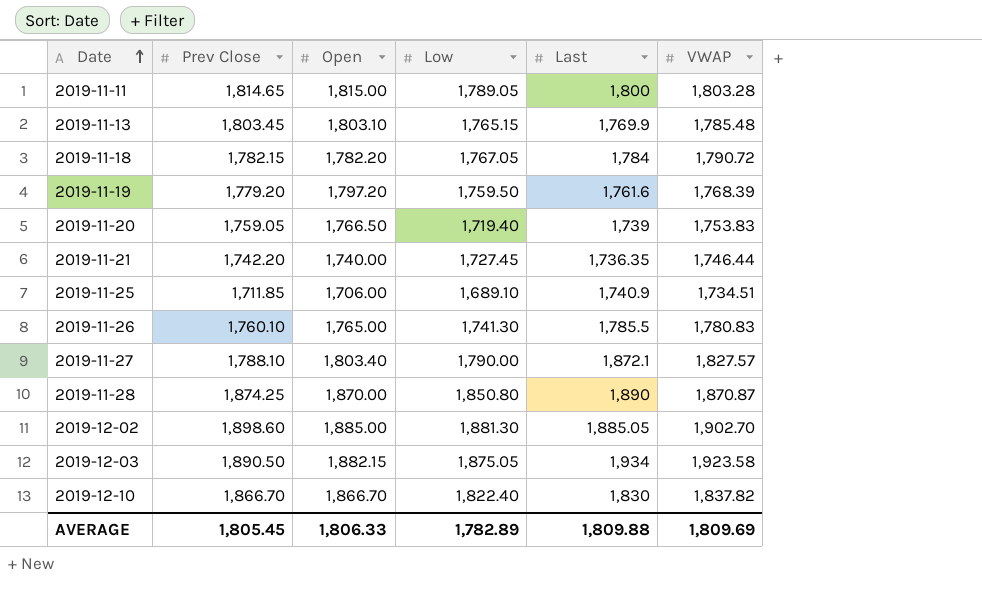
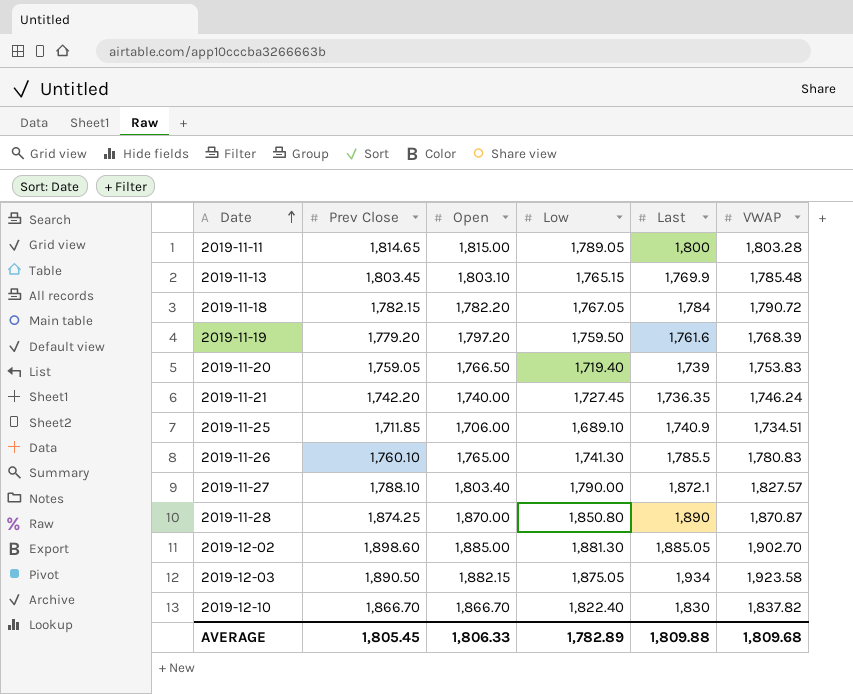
2019-11-21 | VWAP: 1,746.44 -> 1,746.24
AVERAGE | VWAP: 1,809.69 -> 1,809.68

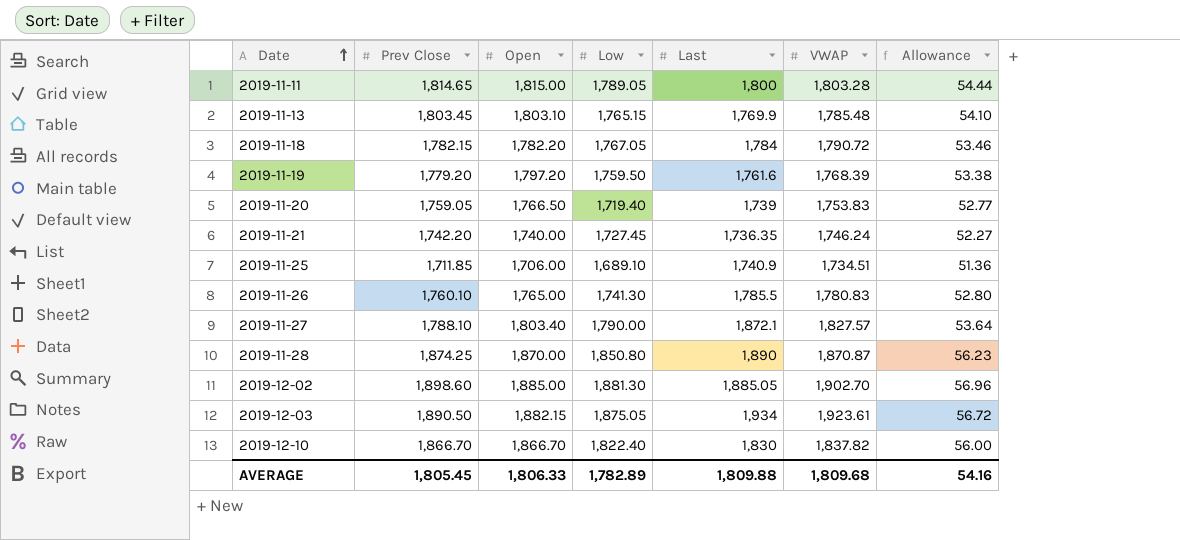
column Allowance | formula: none -> [Prev Close] * 0.03
2019-12-03 | VWAP: 1,923.58 -> 1,923.61

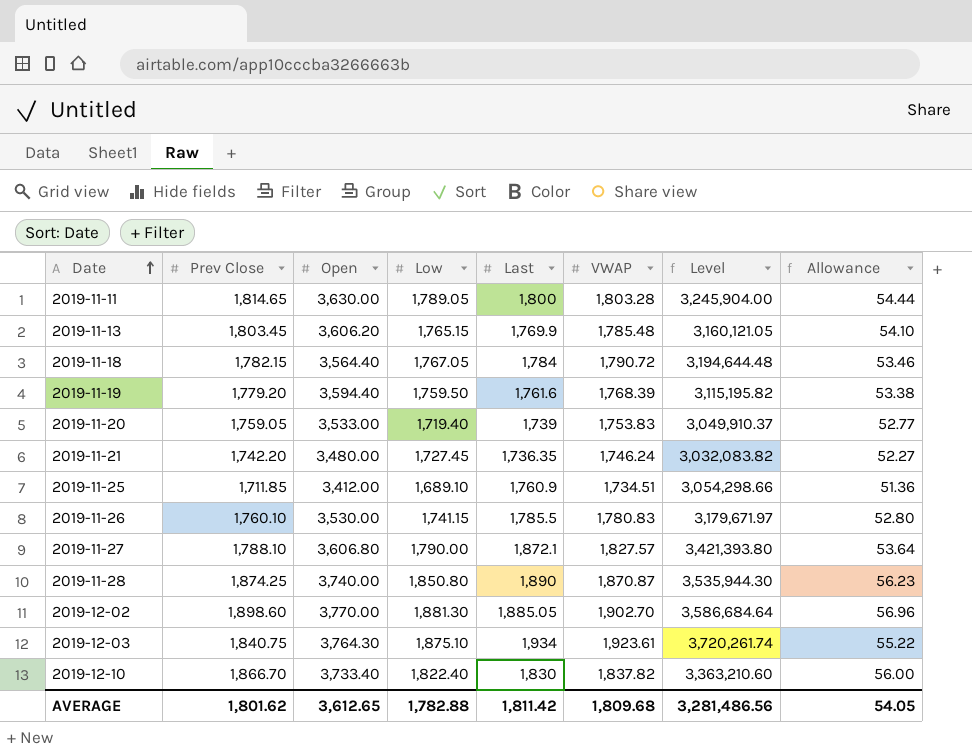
column Level | formula: none -> [Last] * [VWAP]
2019-11-11 | Open: 1,815.00 -> 3,630.00
2019-11-13 | Open: 1,803.10 -> 3,606.20
2019-11-18 | Open: 1,782.20 -> 3,564.40
2019-11-19 | Open: 1,797.20 -> 3,594.40
2019-11-20 | Open: 1,766.50 -> 3,533.00
2019-11-21 | Open: 1,740.00 -> 3,480.00
2019-11-25 | Open: 1,706.00 -> 3,412.00
2019-11-25 | Last: 1,740.9 -> 1,760.9
2019-11-26 | Open: 1,765.00 -> 3,530.00
2019-11-26 | Low: 1,741.30 -> 1,741.15
2019-11-27 | Open: 1,803.40 -> 3,606.80
2019-11-28 | Open: 1,870.00 -> 3,740.00
2019-12-02 | Open: 1,885.00 -> 3,770.00
2019-12-03 | Prev Close: 1,890.50 -> 1,840.75
2019-12-03 | Open: 1,882.15 -> 3,764.30
2019-12-03 | Low: 1,875.05 -> 1,875.10
2019-12-03 | Allowance: 56.72 -> 55.22
2019-12-10 | Open: 1,866.70 -> 3,733.40
AVERAGE | Prev Close: 1,805.45 -> 1,801.62
AVERAGE | Open: 1,806.33 -> 3,612.65
AVERAGE | Low: 1,782.89 -> 1,782.88
AVERAGE | Last: 1,809.88 -> 1,811.42
AVERAGE | Allowance: 54.16 -> 54.05

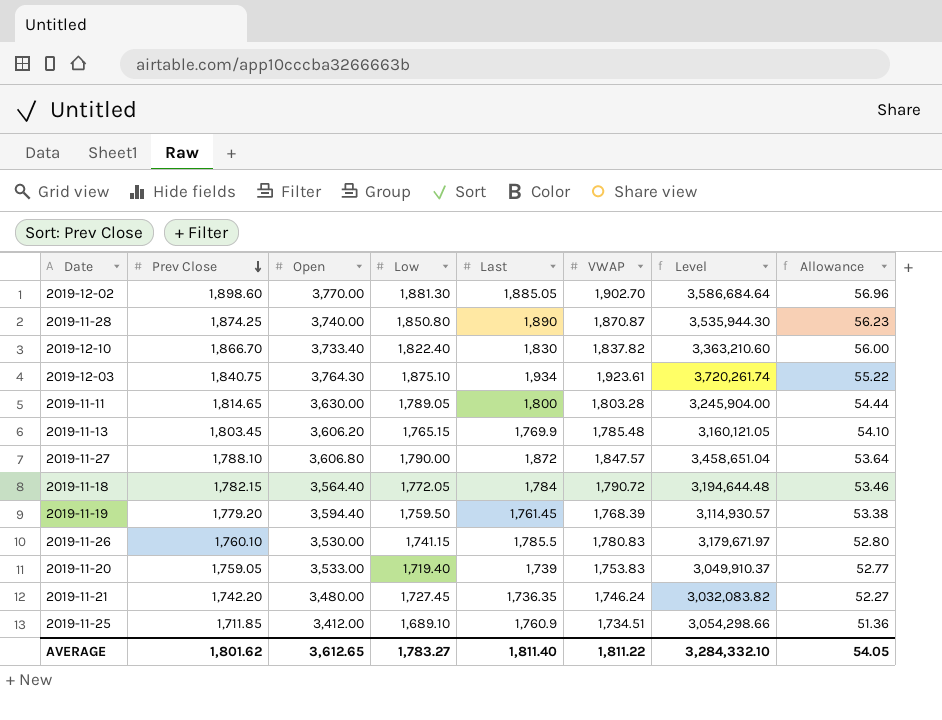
row order: Date ascending -> Prev Close descending
2019-11-27 | Last: 1,872.1 -> 1,872
2019-11-27 | VWAP: 1,827.57 -> 1,847.57
2019-11-27 | Level: 3,421,393.80 -> 3,458,651.04
2019-11-18 | Low: 1,767.05 -> 1,772.05
2019-11-19 | Last: 1,761.6 -> 1,761.45
2019-11-19 | Level: 3,115,195.82 -> 3,114,930.57
AVERAGE | Low: 1,782.88 -> 1,783.27
AVERAGE | Last: 1,811.42 -> 1,811.40
AVERAGE | VWAP: 1,809.68 -> 1,811.22
AVERAGE | Level: 3,281,486.56 -> 3,284,332.10

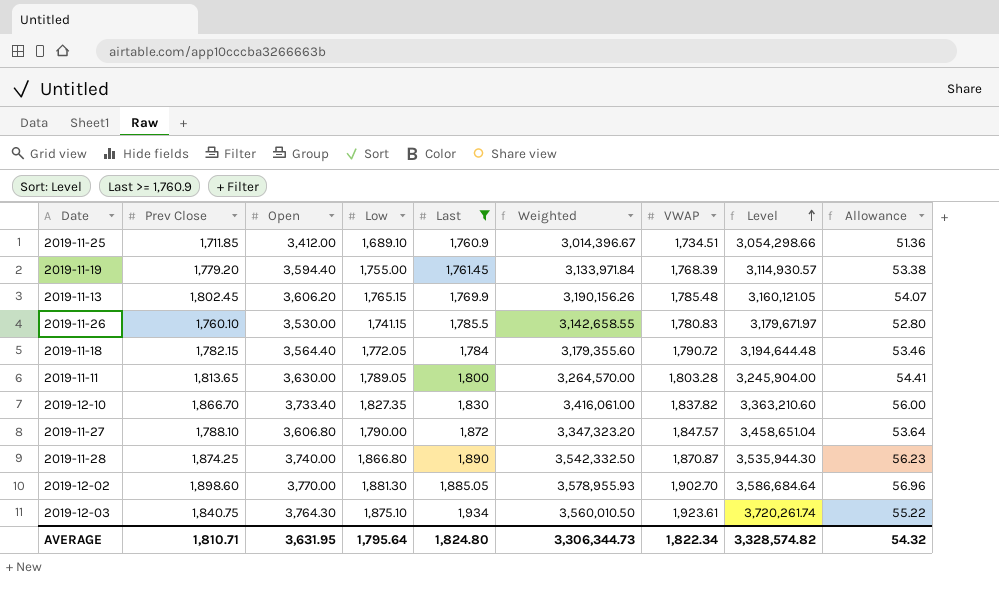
filter: none -> Last >= 1,760.9
row order: Prev Close descending -> Level ascending
column Weighted | formula: none -> [Prev Close] * [Last]
2019-11-19 | Low: 1,759.50 -> 1,755.00
2019-11-13 | Prev Close: 1,803.45 -> 1,802.45
2019-11-13 | Allowance: 54.10 -> 54.07
2019-11-11 | Prev Close: 1,814.65 -> 1,813.65
2019-11-11 | Allowance: 54.44 -> 54.41
2019-12-10 | Low: 1,822.40 -> 1,827.35
2019-11-28 | Low: 1,850.80 -> 1,866.80
AVERAGE | Prev Close: 1,801.62 -> 1,810.71
AVERAGE | Open: 3,612.65 -> 3,631.95
AVERAGE | Low: 1,783.27 -> 1,795.64
AVERAGE | Last: 1,811.40 -> 1,824.80
AVERAGE | VWAP: 1,811.22 -> 1,822.34
AVERAGE | Level: 3,284,332.10 -> 3,328,574.82
AVERAGE | Allowance: 54.05 -> 54.32

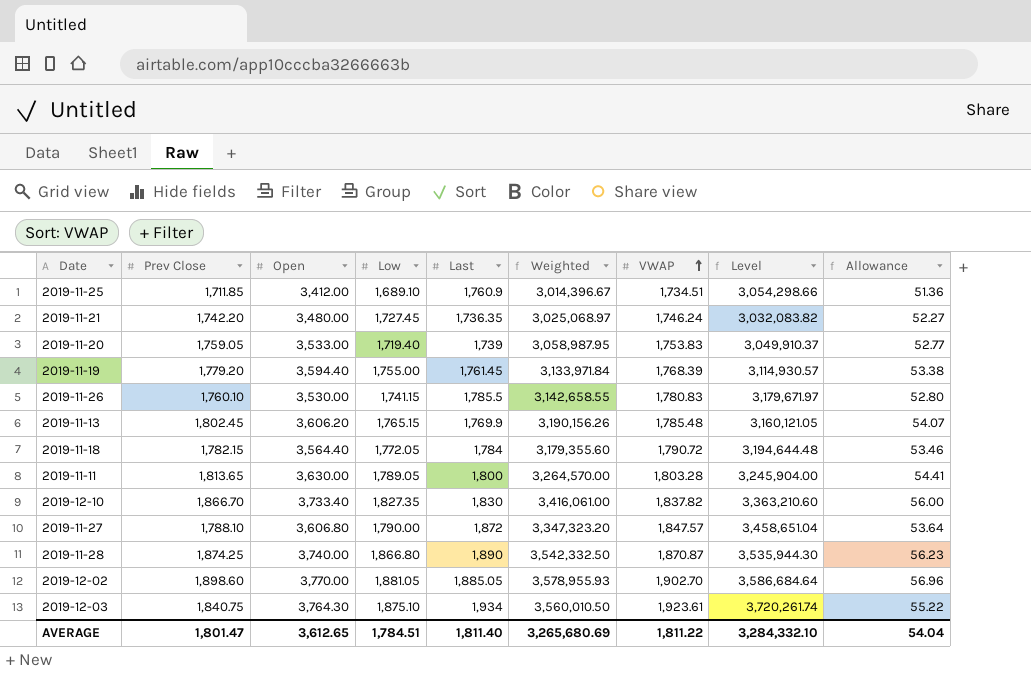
filter: Last >= 1,760.9 -> none
row order: Level ascending -> VWAP ascending
2019-12-02 | Low: 1,881.30 -> 1,881.05
AVERAGE | Prev Close: 1,810.71 -> 1,801.47
AVERAGE | Open: 3,631.95 -> 3,612.65
AVERAGE | Low: 1,795.64 -> 1,784.51
AVERAGE | Last: 1,824.80 -> 1,811.40
AVERAGE | Weighted: 3,306,344.73 -> 3,265,680.69
AVERAGE | VWAP: 1,822.34 -> 1,811.22
AVERAGE | Level: 3,328,574.82 -> 3,284,332.10
AVERAGE | Allowance: 54.32 -> 54.04

